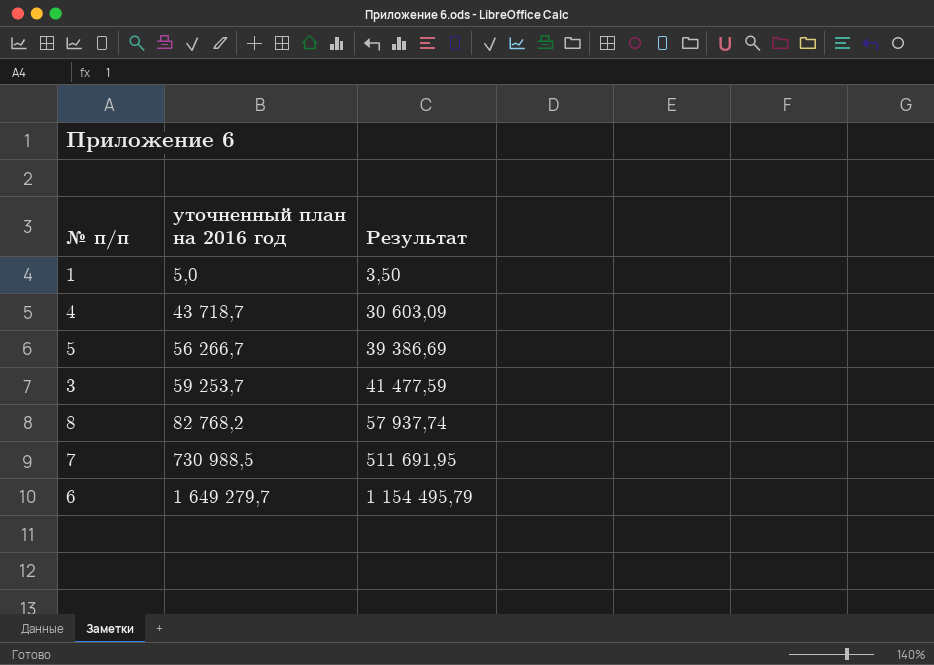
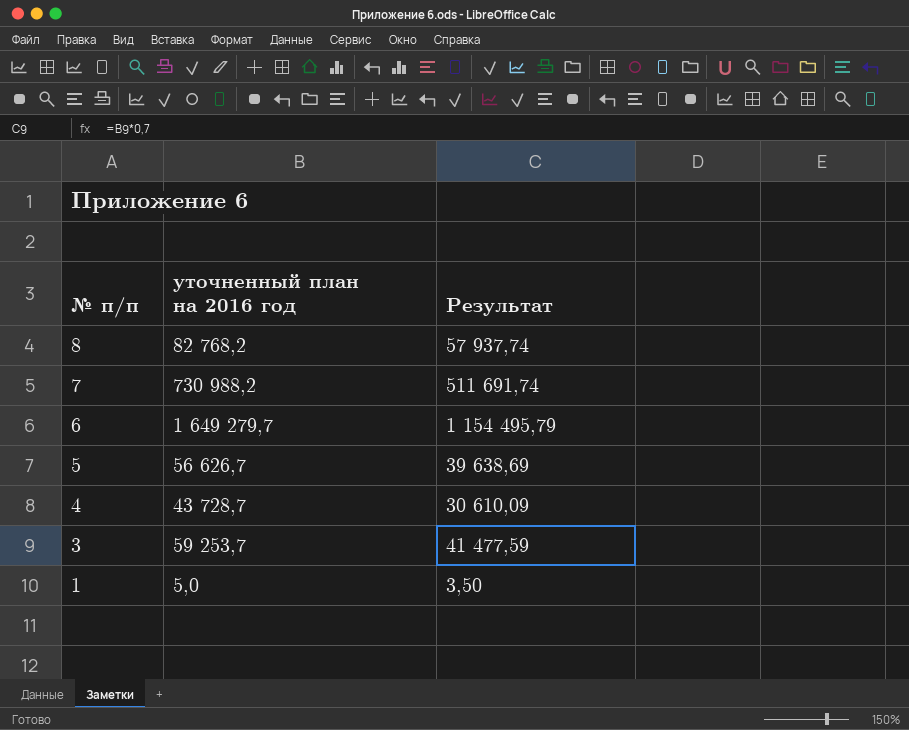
row order: уточненный план на 2016 год ascending -> № п/п descending
7 | уточненный план на 2016 год: 730 988,5 -> 730 988,2
7 | Результат: 511 691,95 -> 511 691,74
5 | уточненный план на 2016 год: 56 266,7 -> 56 626,7
5 | Результат: 39 386,69 -> 39 638,69
4 | уточненный план на 2016 год: 43 718,7 -> 43 728,7
4 | Результат: 30 603,09 -> 30 610,09

